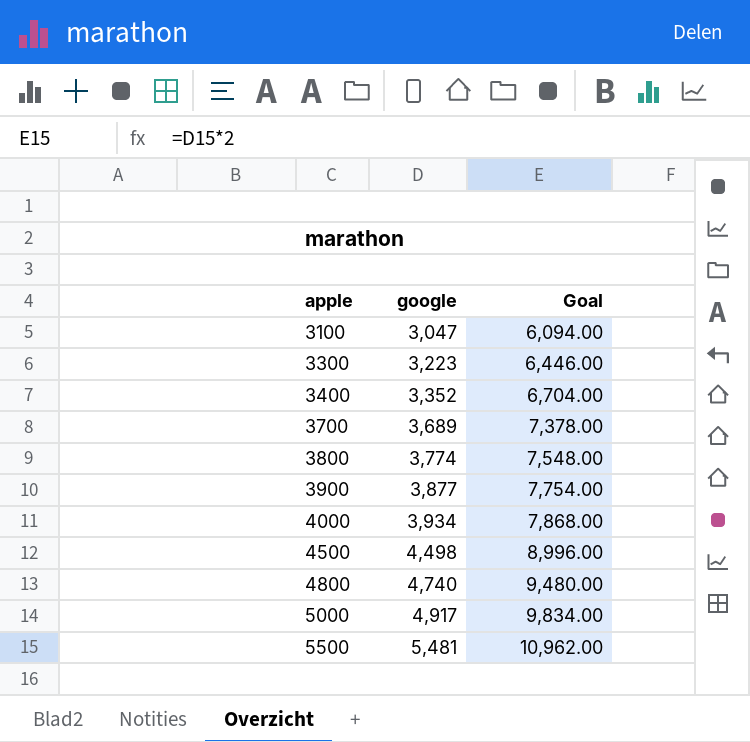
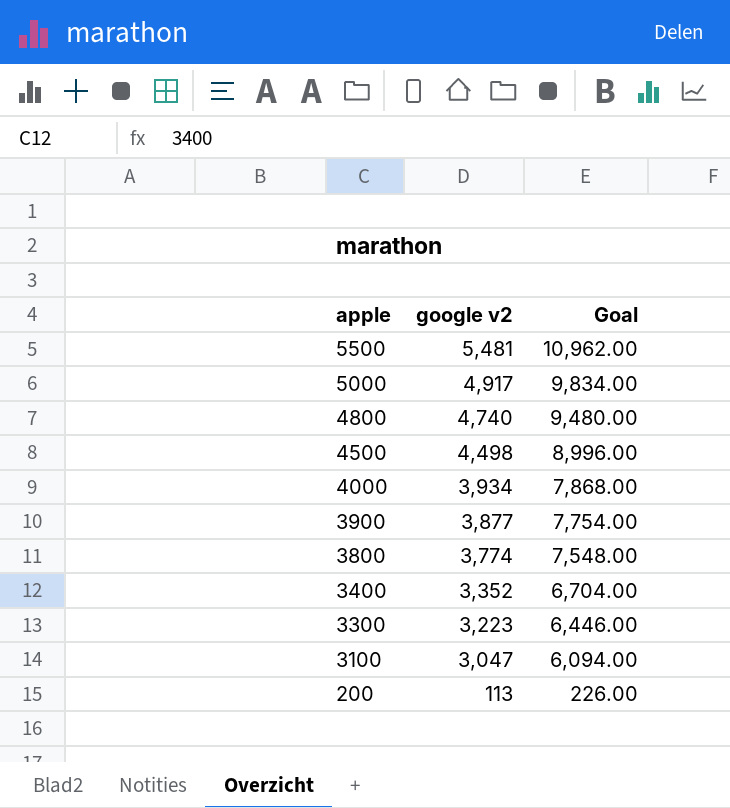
row order: apple ascending -> apple descending
column name: google -> google v2
row 3700: 3,689 | 7,378.00 -> none
row 200: none -> 113 | 226.00

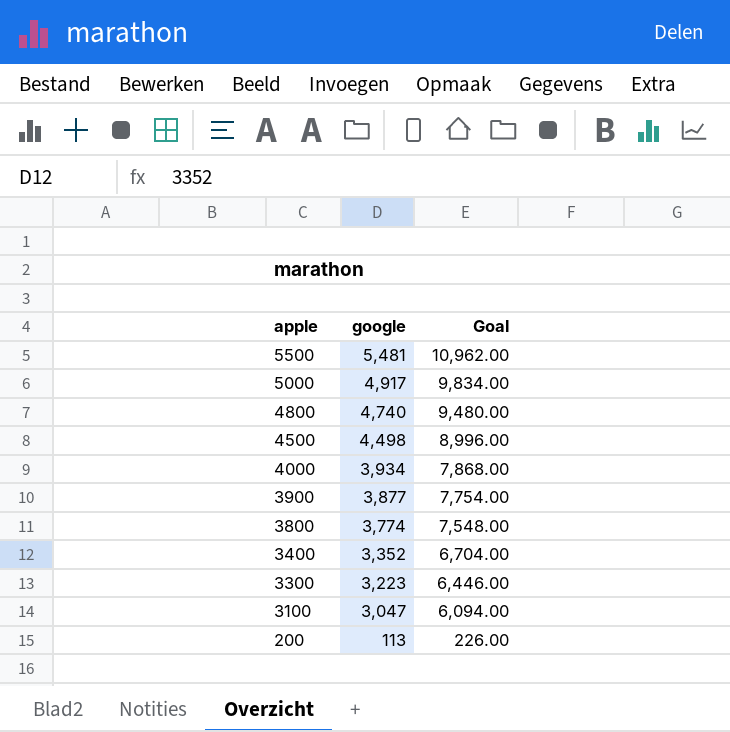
column name: google v2 -> google

